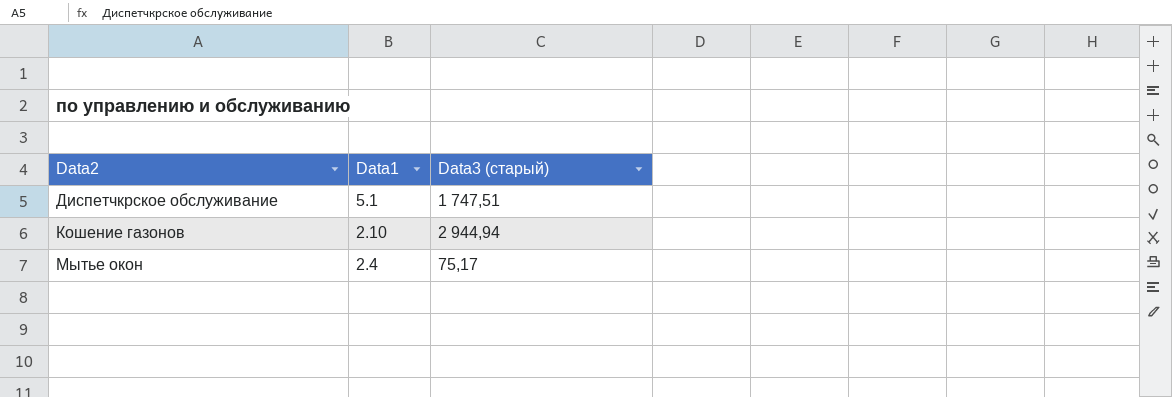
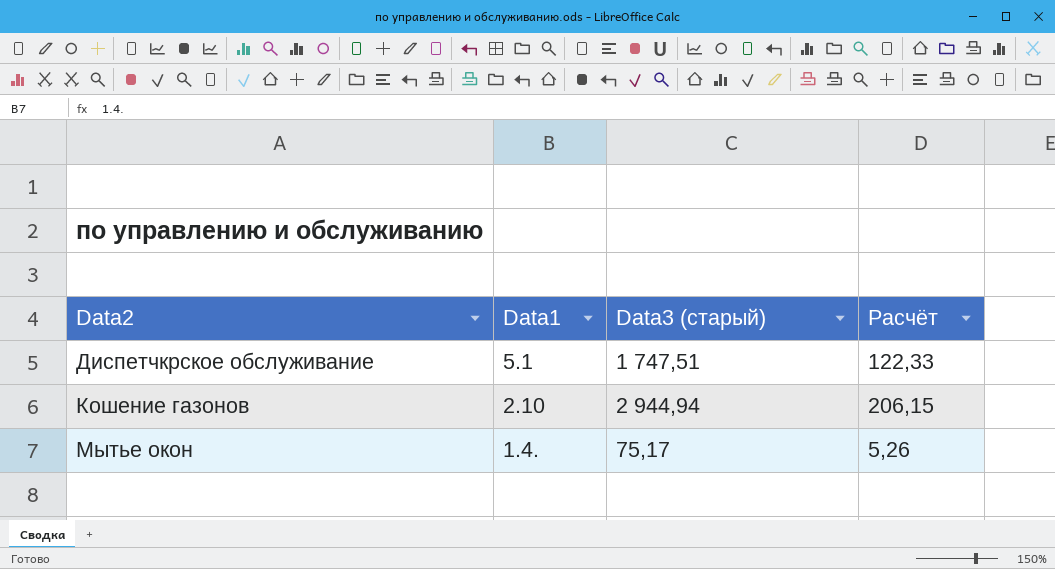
column Расчёт | formula: none -> [Data3 (старый)] * 0,07
Мытье окон | Data1: 2.4 -> 1.4.

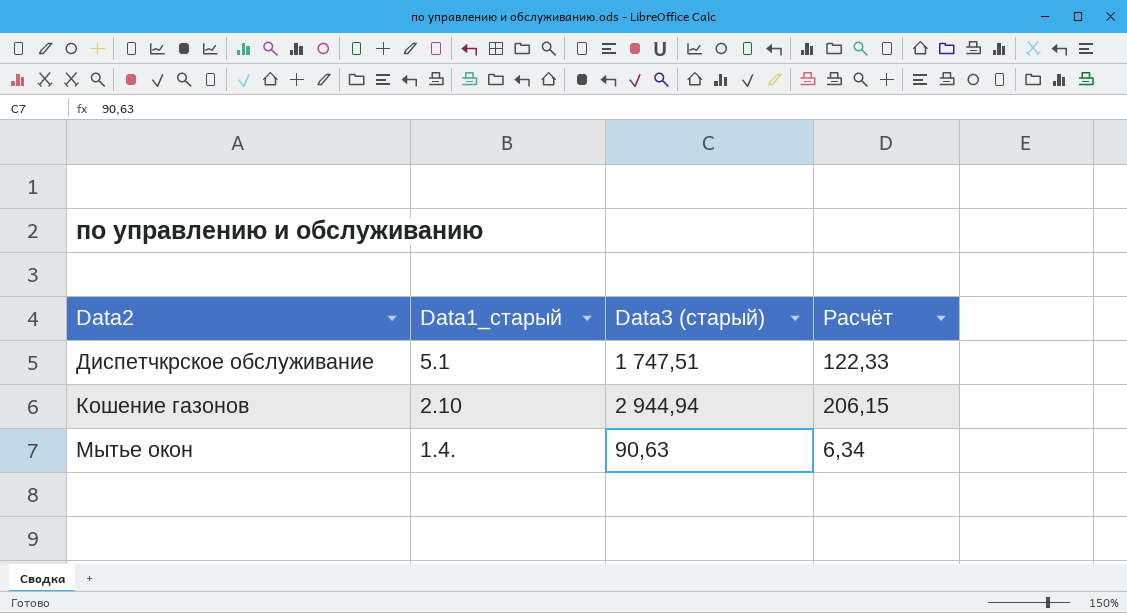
column name: Data1 -> Data1_старый
Мытье окон | Data3 (старый): 75,17 -> 90,63
Мытье окон | Расчёт: 5,26 -> 6,34

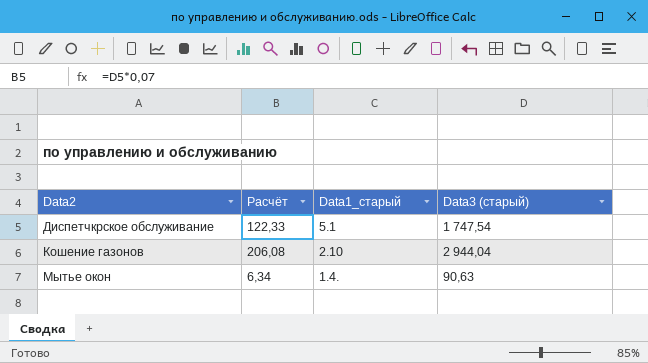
column Расчёт | position: 4 -> 2
Диспетчкрское обслуживание | Data3 (старый): 1 747,51 -> 1 747,54
Кошение газонов | Расчёт: 206,15 -> 206,08
Кошение газонов | Data3 (старый): 2 944,94 -> 2 944,04

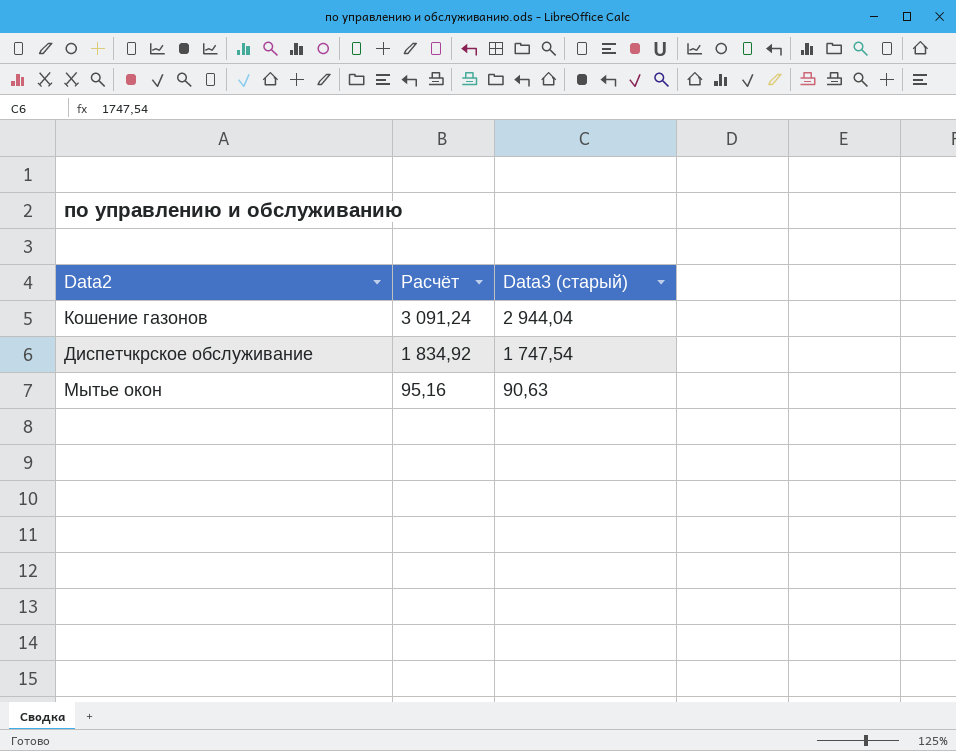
row order: Data2 ascending -> Расчёт descending
column Data1_старый | position: 3 -> none
column Расчёт | formula: [Data3 (старый)] * 0,07 -> [Data3 (старый)] * 1,05

